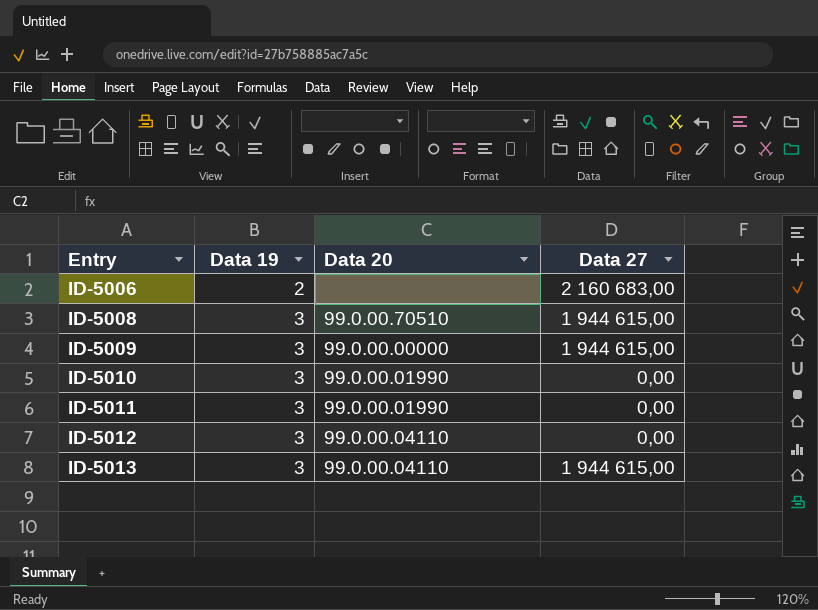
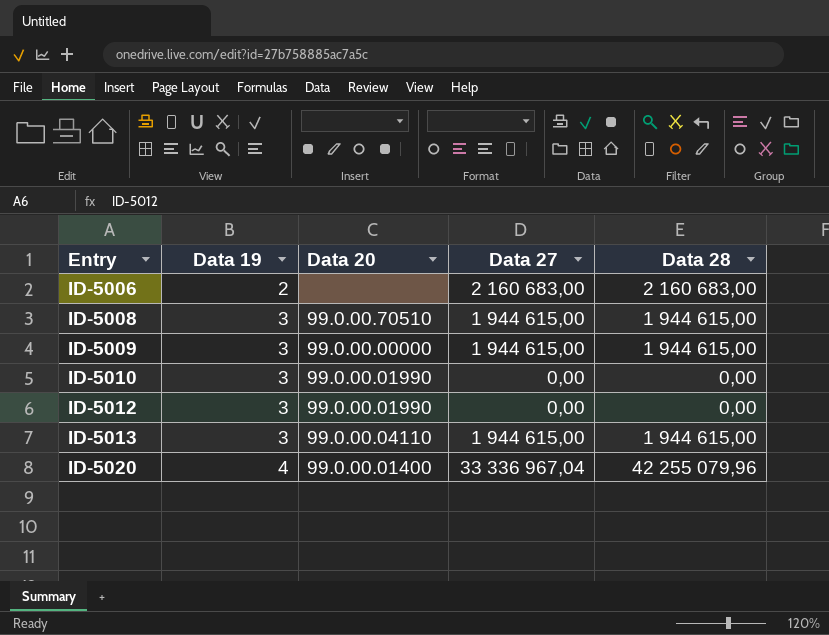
column Data 28 | position: none -> 5
row ID-5011: 3 | 99.0.00.01990 | 0,00 -> none
ID-5012 | Data 20: 99.0.00.04110 -> 99.0.00.01990
row ID-5020: none -> 4 | 99.0.00.01400 | 33 336 967,04 | 42 255 079,96

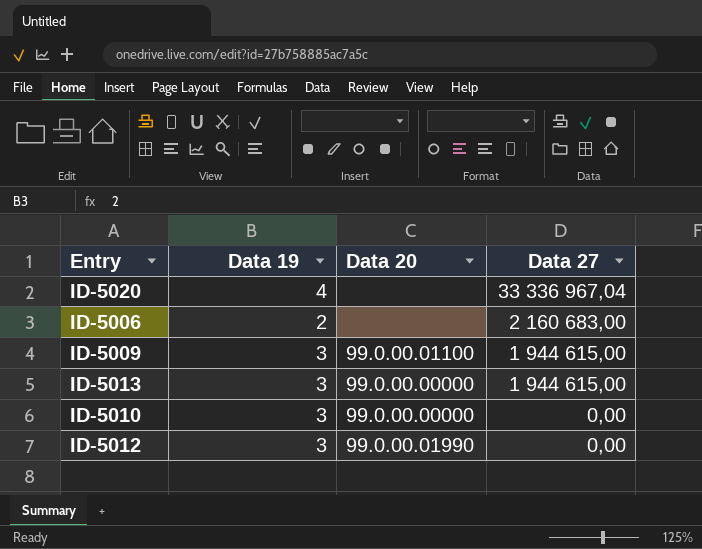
row order: Entry ascending -> Data 27 descending
column Data 28 | position: 5 -> none
row ID-5008: 3 | 99.0.00.70510 | 1 944 615,00 | 1 944 615,00 -> none
ID-5020 | Data 20: 99.0.00.01400 -> none
ID-5009 | Data 20: 99.0.00.00000 -> 99.0.00.01100
ID-5013 | Data 20: 99.0.00.04110 -> 99.0.00.00000
ID-5010 | Data 20: 99.0.00.01990 -> 99.0.00.00000

